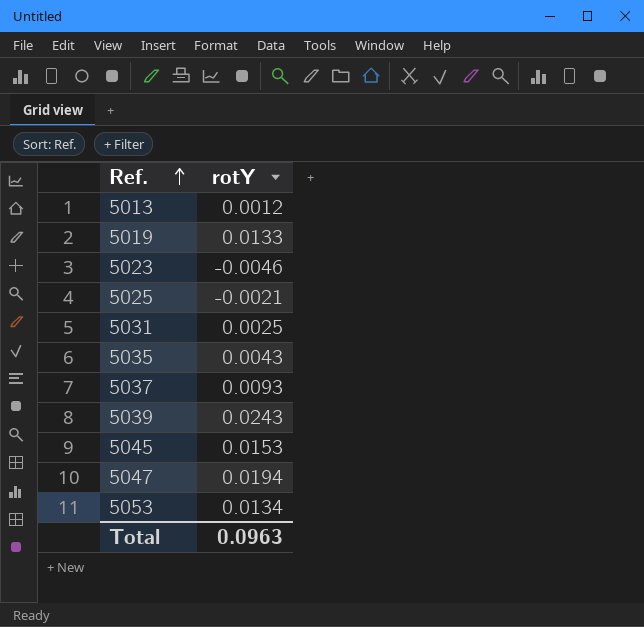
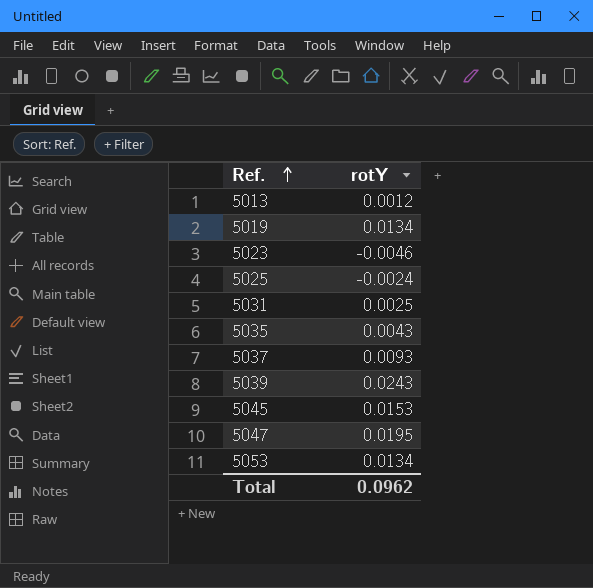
5019 | rotY: 0.0133 -> 0.0134
5025 | rotY: -0.0021 -> -0.0024
5047 | rotY: 0.0194 -> 0.0195
Total | rotY: 0.0963 -> 0.0962

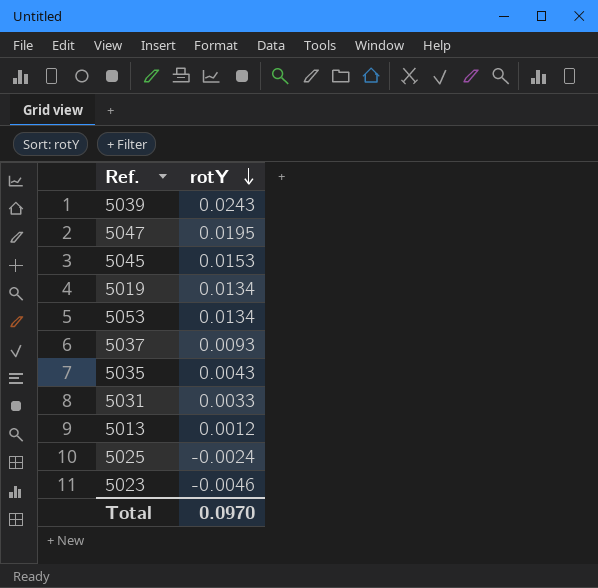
row order: Ref. ascending -> rotY descending
5031 | rotY: 0.0025 -> 0.0033
Total | rotY: 0.0962 -> 0.0970

